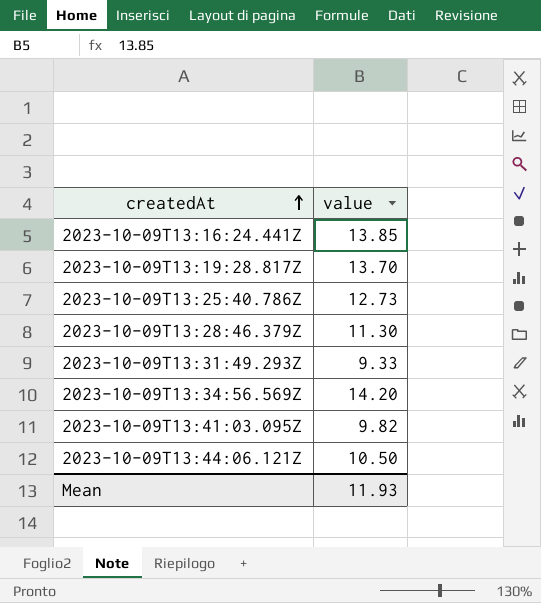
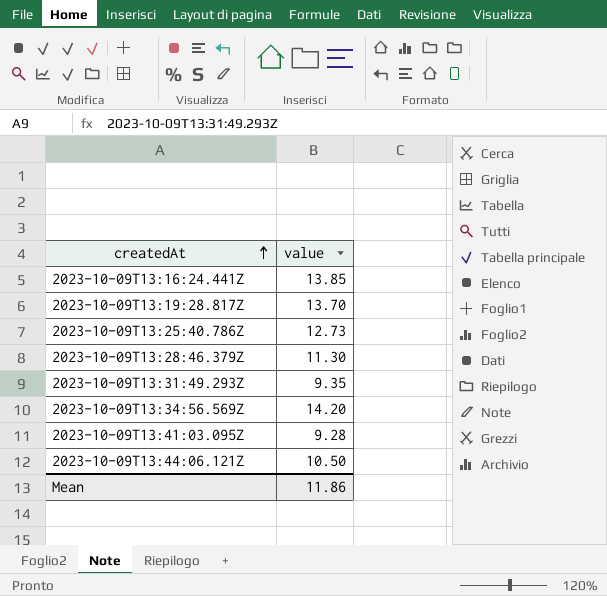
2023-10-09T13:31:49.293Z | value: 9.33 -> 9.35
2023-10-09T13:41:03.095Z | value: 9.82 -> 9.28
Mean | value: 11.93 -> 11.86

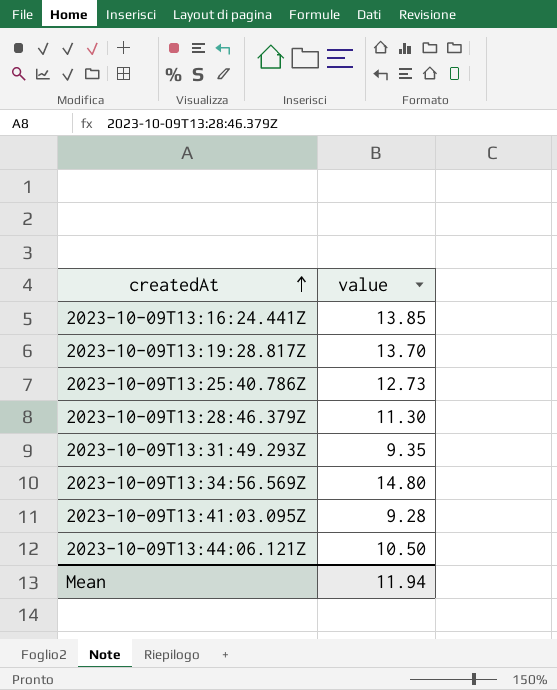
2023-10-09T13:34:56.569Z | value: 14.20 -> 14.80
Mean | value: 11.86 -> 11.94

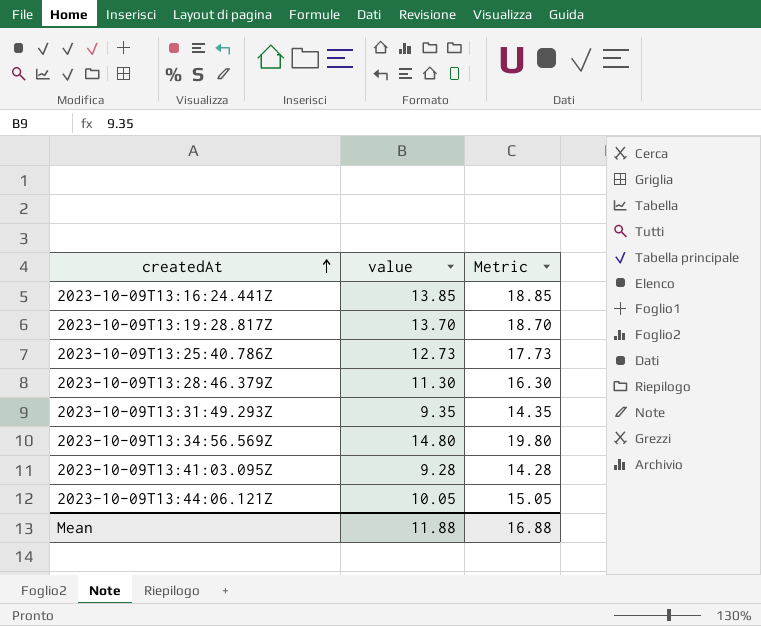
column Metric | formula: none -> [value] + 5
2023-10-09T13:44:06.121Z | value: 10.50 -> 10.05
Mean | value: 11.94 -> 11.88

